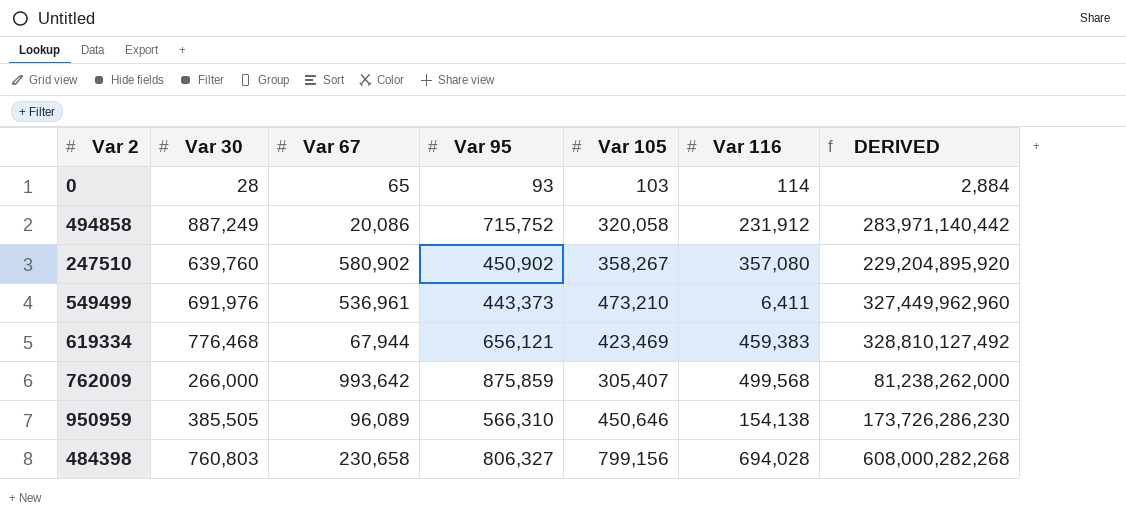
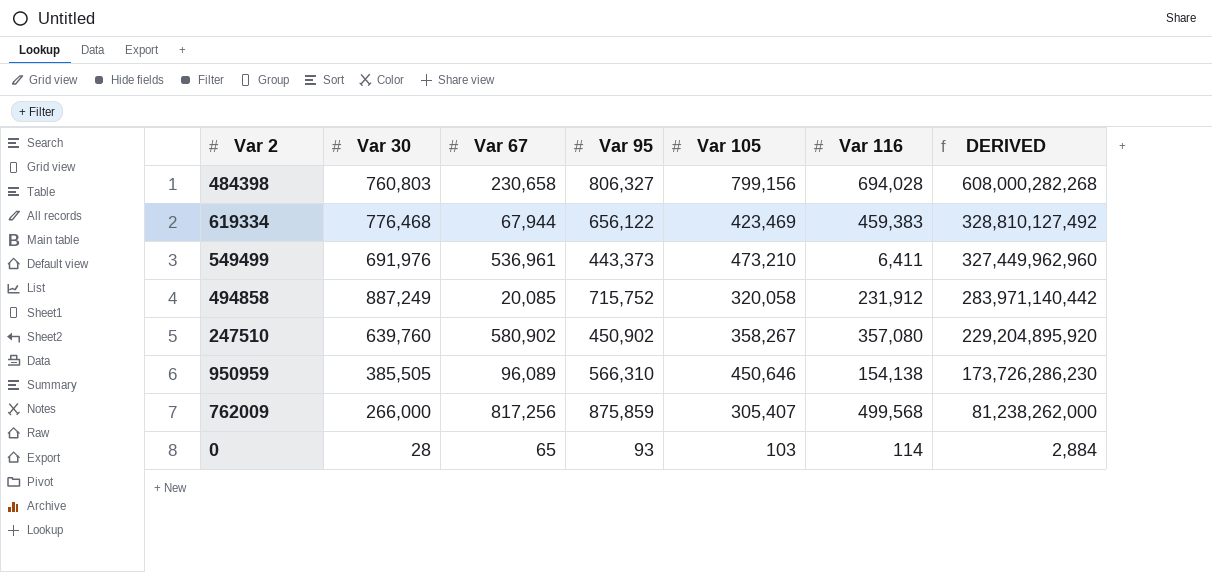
row order: none -> DERIVED descending
619334 | Var 95: 656,121 -> 656,122
494858 | Var 67: 20,086 -> 20,085
762009 | Var 67: 993,642 -> 817,256

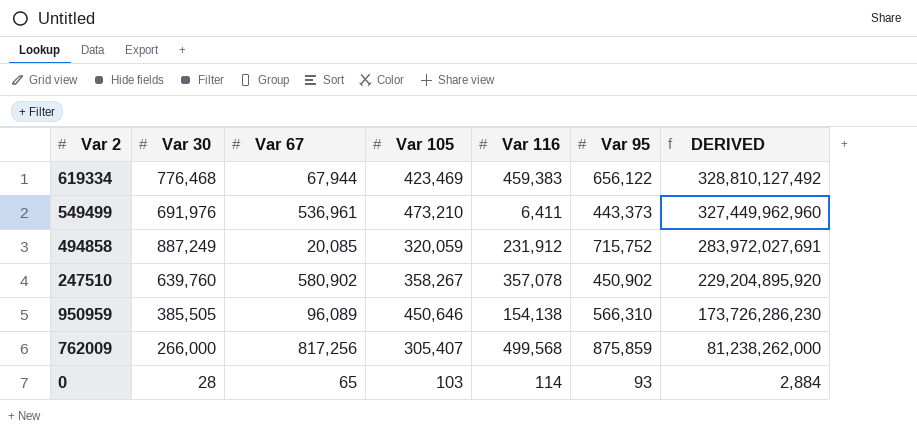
column Var 95 | position: 4 -> 6
row 484398: 760,803 | 230,658 | 806,327 | 799,156 | 694,028 | 608,000,282,268 -> none
494858 | Var 105: 320,058 -> 320,059
494858 | DERIVED: 283,971,140,442 -> 283,972,027,691
247510 | Var 116: 357,080 -> 357,078

